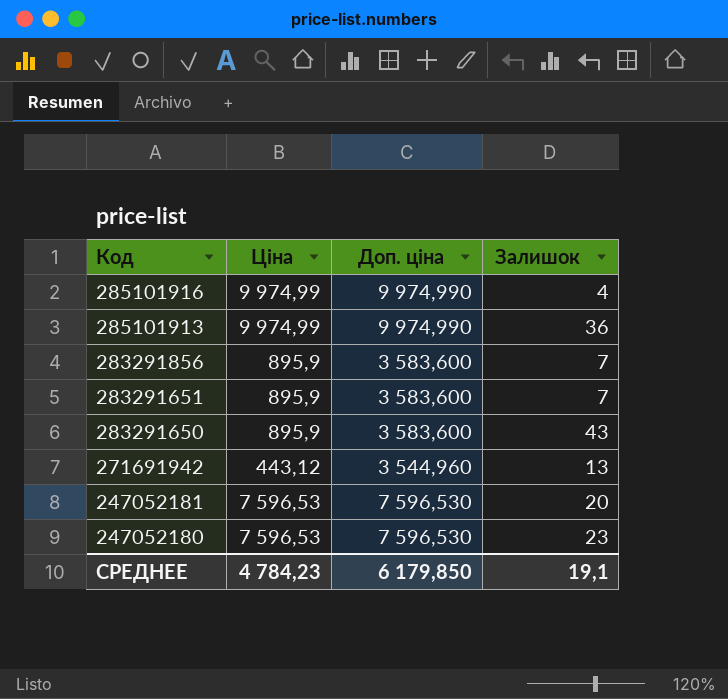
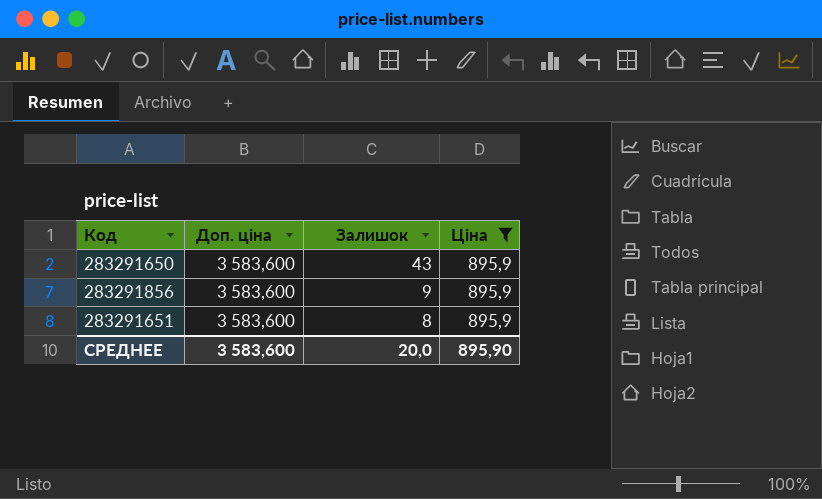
filter: none -> Ціна = 895,9
row order: Код descending -> Залишок descending
column Ціна | position: 2 -> 4
283291856 | Залишок: 7 -> 9
283291651 | Залишок: 7 -> 8
СРЕДНЕЕ | Доп. ціна: 6 179,850 -> 3 583,600
СРЕДНЕЕ | Залишок: 19,1 -> 20,0
СРЕДНЕЕ | Ціна: 4 784,23 -> 895,90

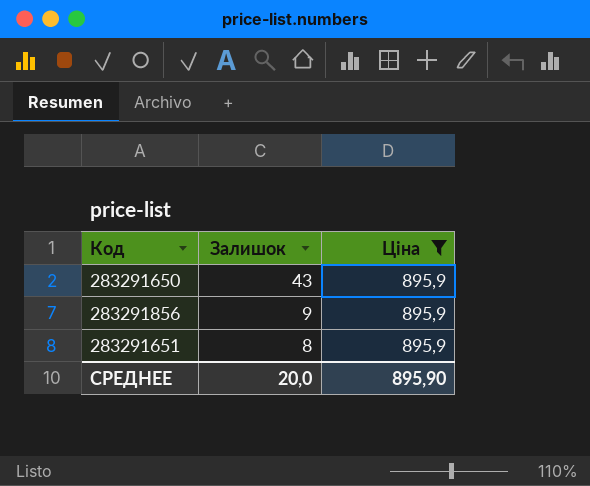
column Доп. ціна | position: 2 -> none

